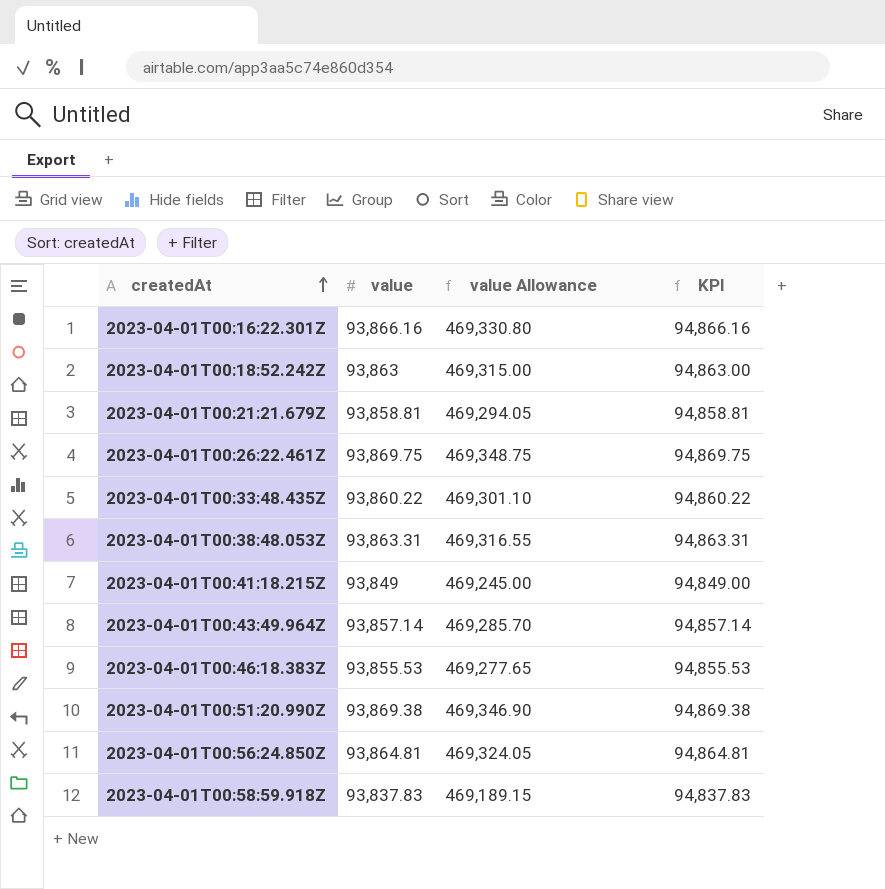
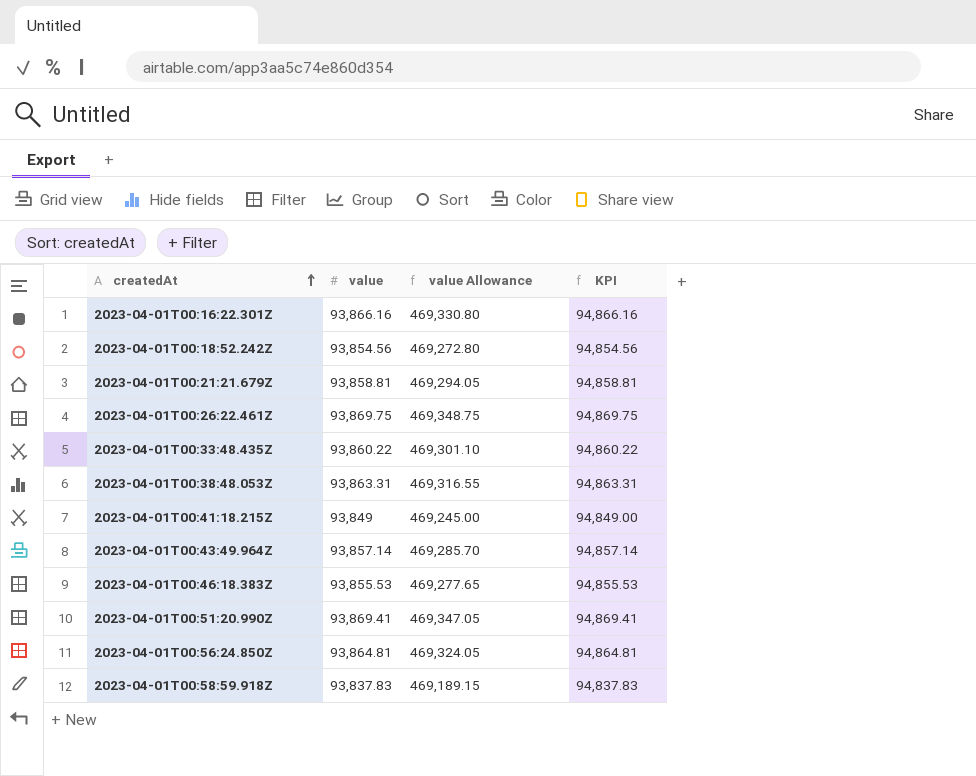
2023-04-01T00:18:52.242Z | value: 93,863 -> 93,854.56
2023-04-01T00:18:52.242Z | value Allowance: 469,315.00 -> 469,272.80
2023-04-01T00:18:52.242Z | KPI: 94,863.00 -> 94,854.56
2023-04-01T00:51:20.990Z | value: 93,869.38 -> 93,869.41
2023-04-01T00:51:20.990Z | value Allowance: 469,346.90 -> 469,347.05
2023-04-01T00:51:20.990Z | KPI: 94,869.38 -> 94,869.41

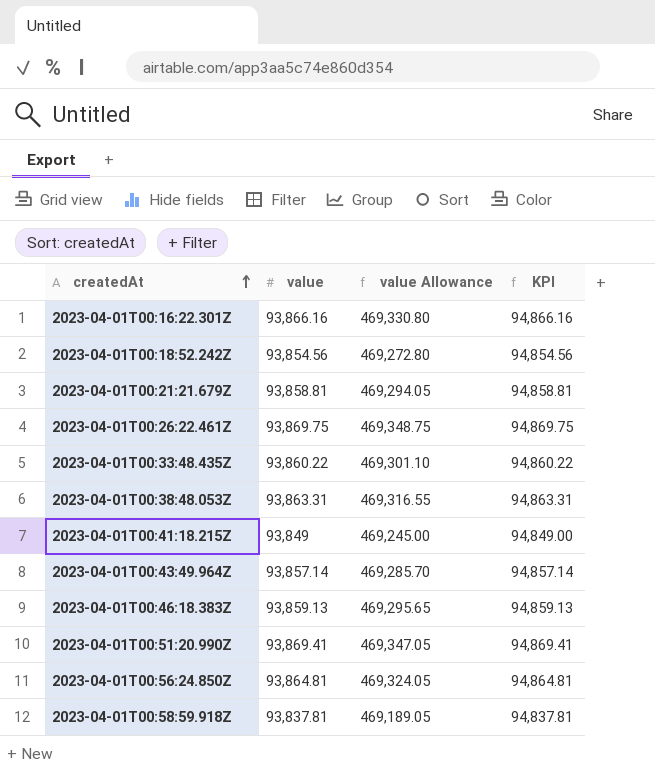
2023-04-01T00:46:18.383Z | value: 93,855.53 -> 93,859.13
2023-04-01T00:46:18.383Z | value Allowance: 469,277.65 -> 469,295.65
2023-04-01T00:46:18.383Z | KPI: 94,855.53 -> 94,859.13
2023-04-01T00:58:59.918Z | value: 93,837.83 -> 93,837.81
2023-04-01T00:58:59.918Z | value Allowance: 469,189.15 -> 469,189.05
2023-04-01T00:58:59.918Z | KPI: 94,837.83 -> 94,837.81

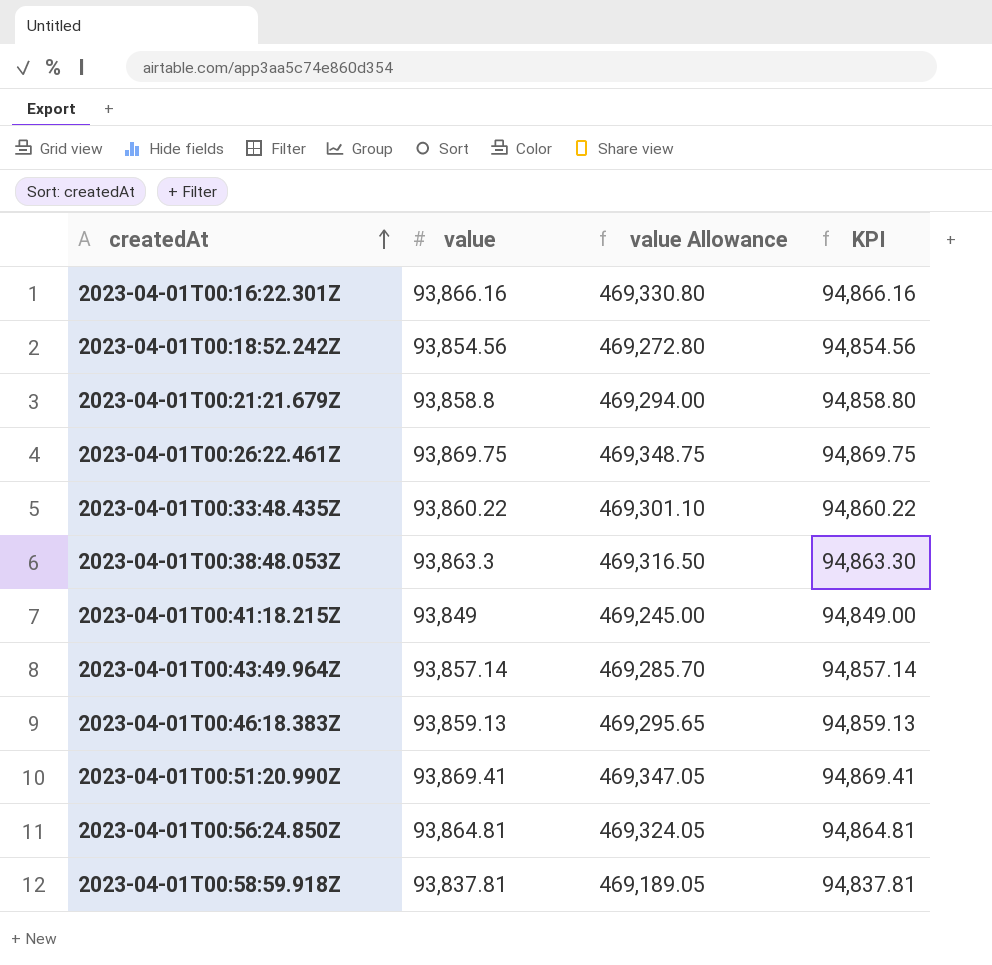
2023-04-01T00:21:21.679Z | value: 93,858.81 -> 93,858.8
2023-04-01T00:21:21.679Z | value Allowance: 469,294.05 -> 469,294.00
2023-04-01T00:21:21.679Z | KPI: 94,858.81 -> 94,858.80
2023-04-01T00:38:48.053Z | value: 93,863.31 -> 93,863.3
2023-04-01T00:38:48.053Z | value Allowance: 469,316.55 -> 469,316.50
2023-04-01T00:38:48.053Z | KPI: 94,863.31 -> 94,863.30

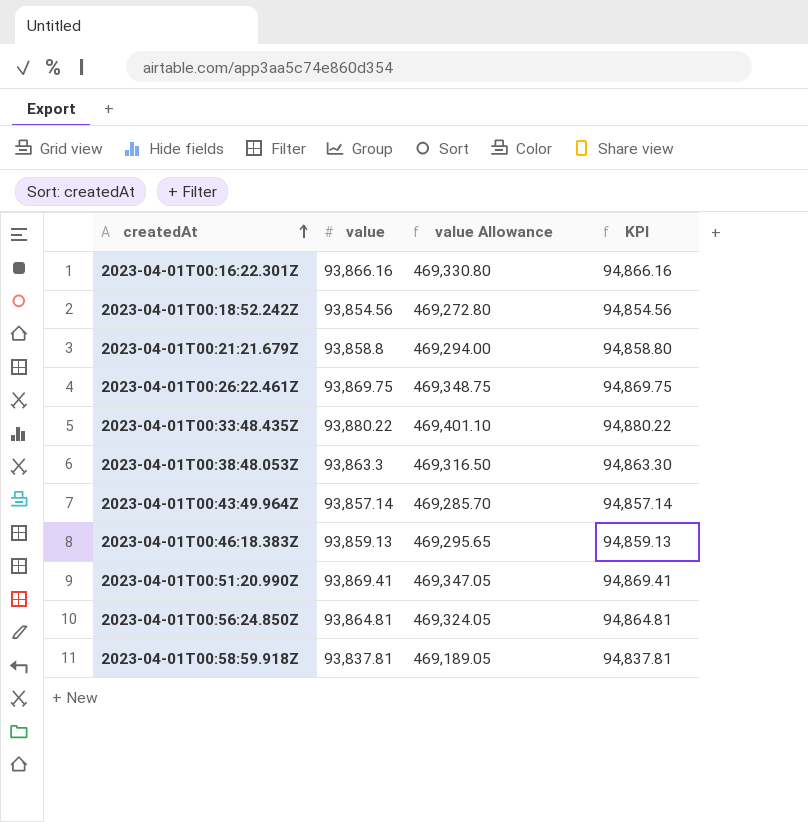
row 2023-04-01T00:41:18.215Z: 93,849 | 469,245.00 | 94,849.00 -> none
2023-04-01T00:33:48.435Z | value: 93,860.22 -> 93,880.22
2023-04-01T00:33:48.435Z | value Allowance: 469,301.10 -> 469,401.10
2023-04-01T00:33:48.435Z | KPI: 94,860.22 -> 94,880.22

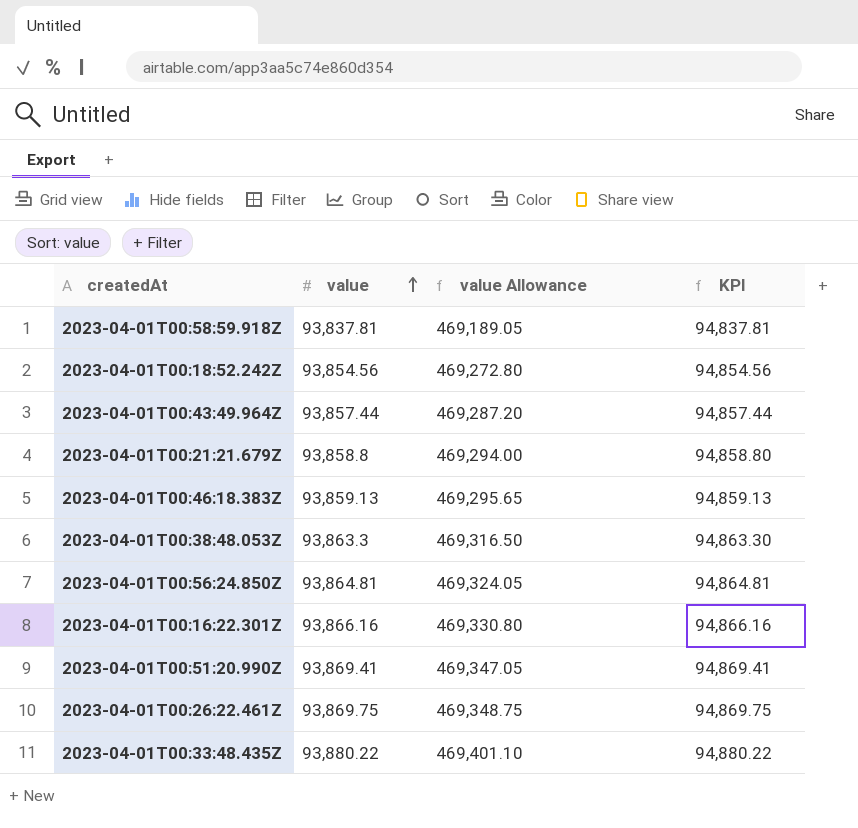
row order: createdAt ascending -> value ascending
2023-04-01T00:43:49.964Z | value: 93,857.14 -> 93,857.44
2023-04-01T00:43:49.964Z | value Allowance: 469,285.70 -> 469,287.20
2023-04-01T00:43:49.964Z | KPI: 94,857.14 -> 94,857.44

